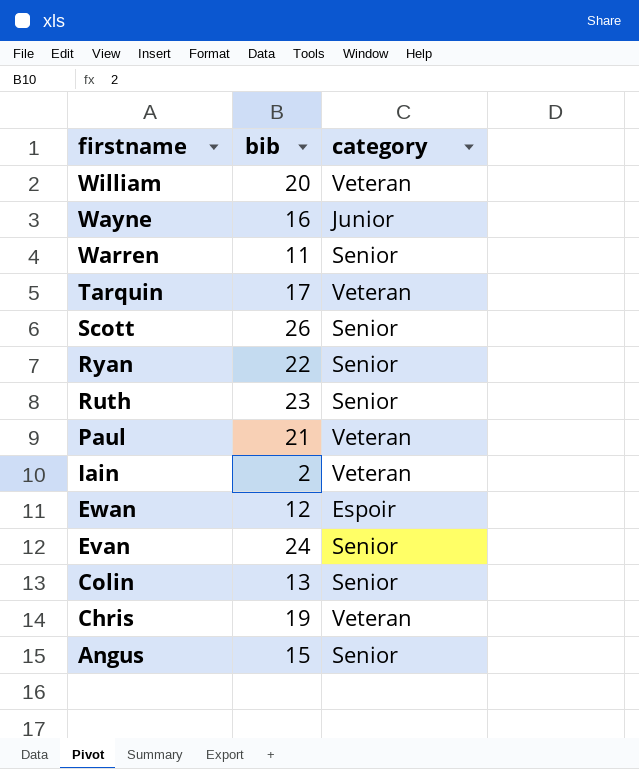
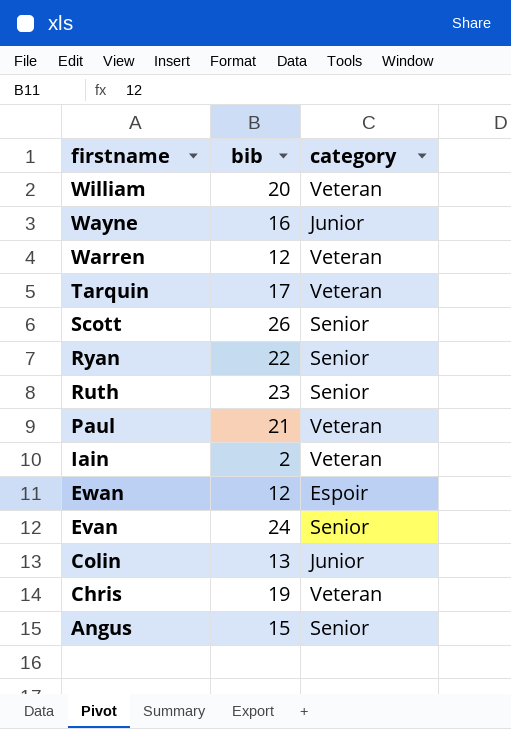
Warren | bib: 11 -> 12
Warren | category: Senior -> Veteran
Colin | category: Senior -> Junior

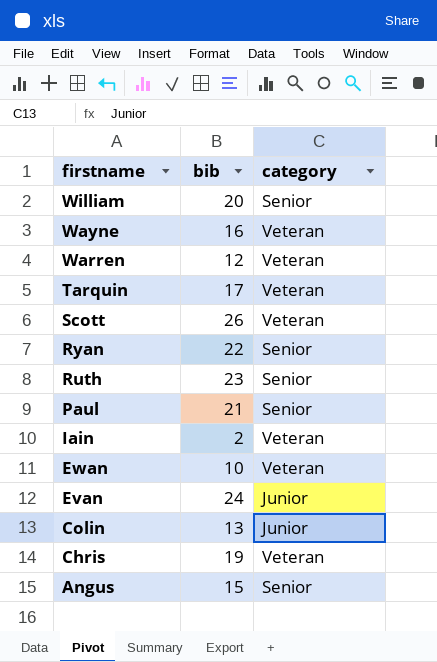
William | category: Veteran -> Senior
Wayne | category: Junior -> Veteran
Scott | category: Senior -> Veteran
Paul | category: Veteran -> Senior
Ewan | bib: 12 -> 10
Ewan | category: Espoir -> Veteran
Evan | category: Senior -> Junior

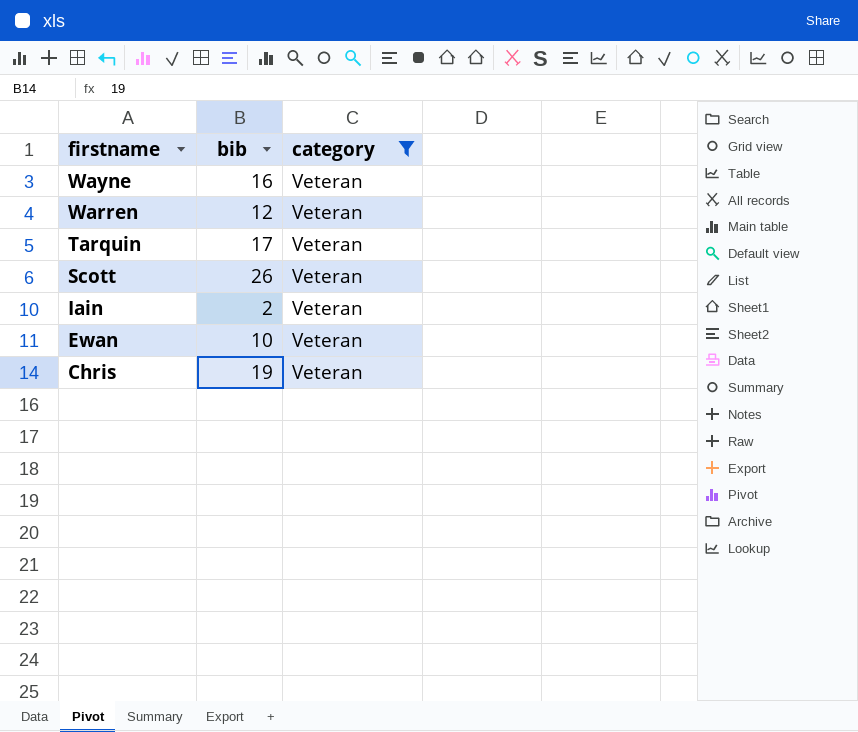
filter: none -> category = Veteran

